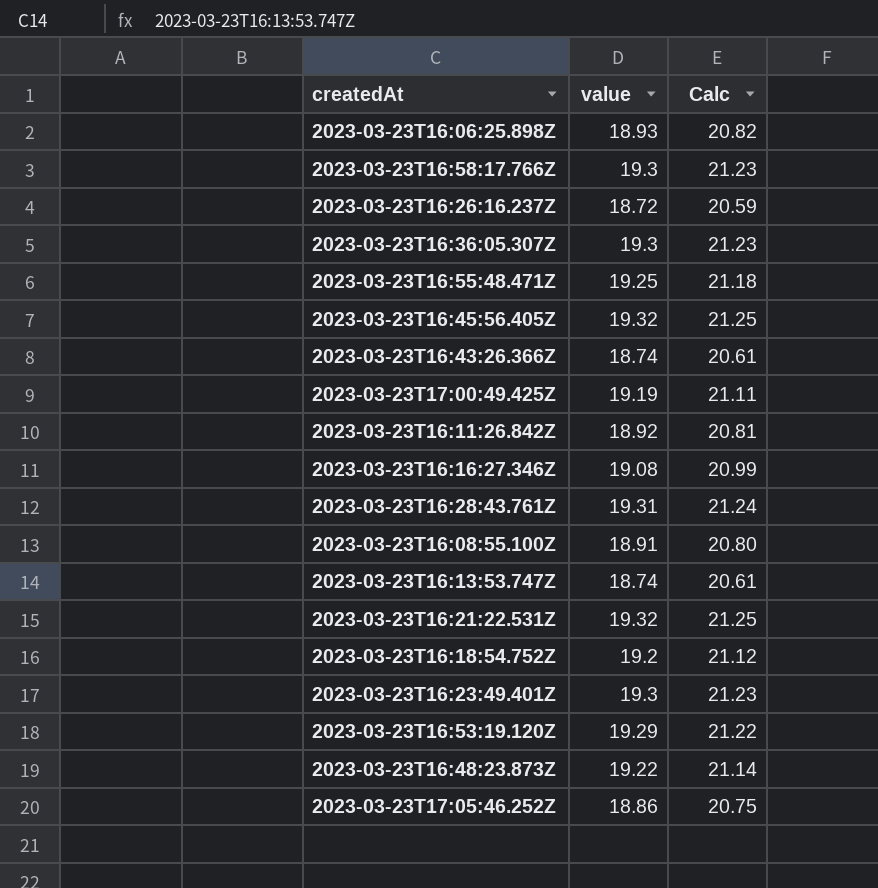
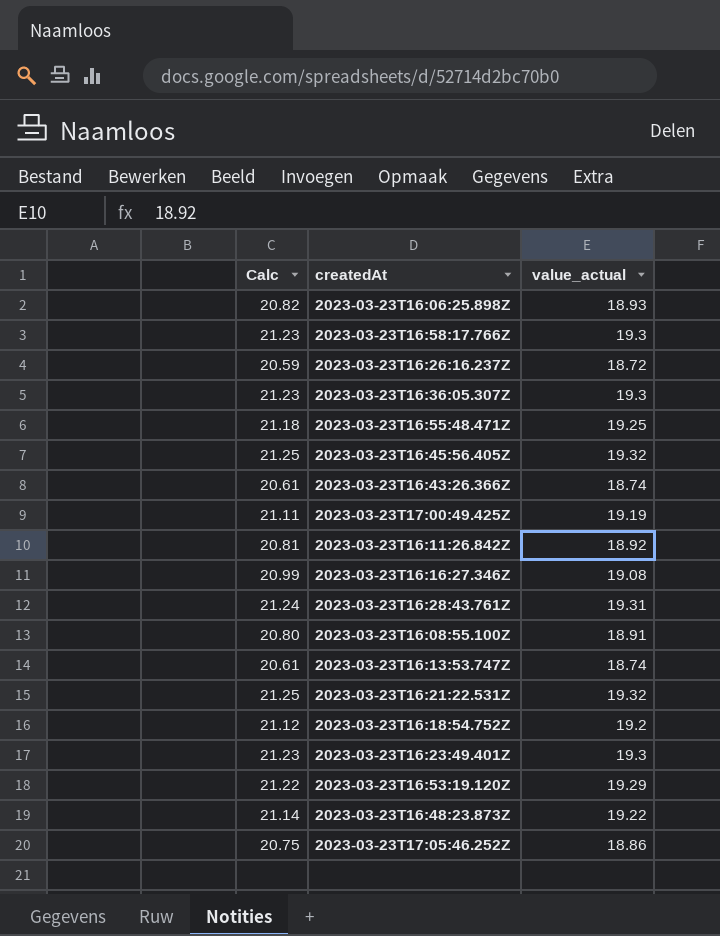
column Calc | position: 3 -> 1
column name: value -> value_actual

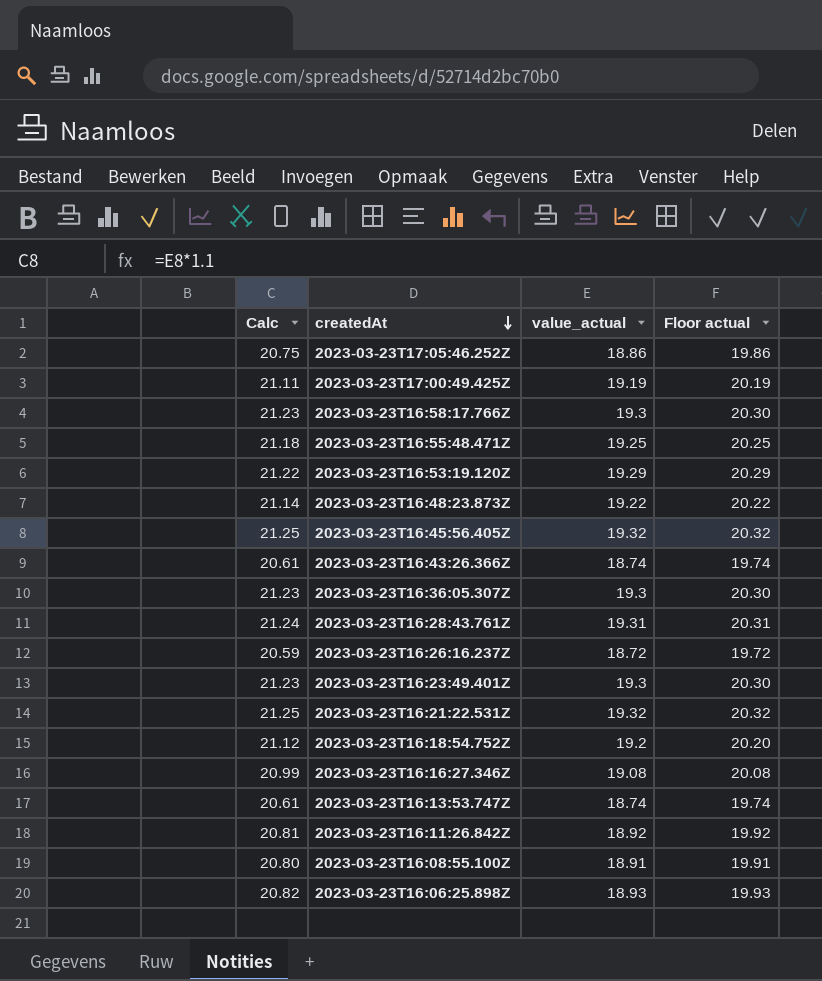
row order: none -> createdAt descending
column Floor actual | formula: none -> [value_actual] + 1

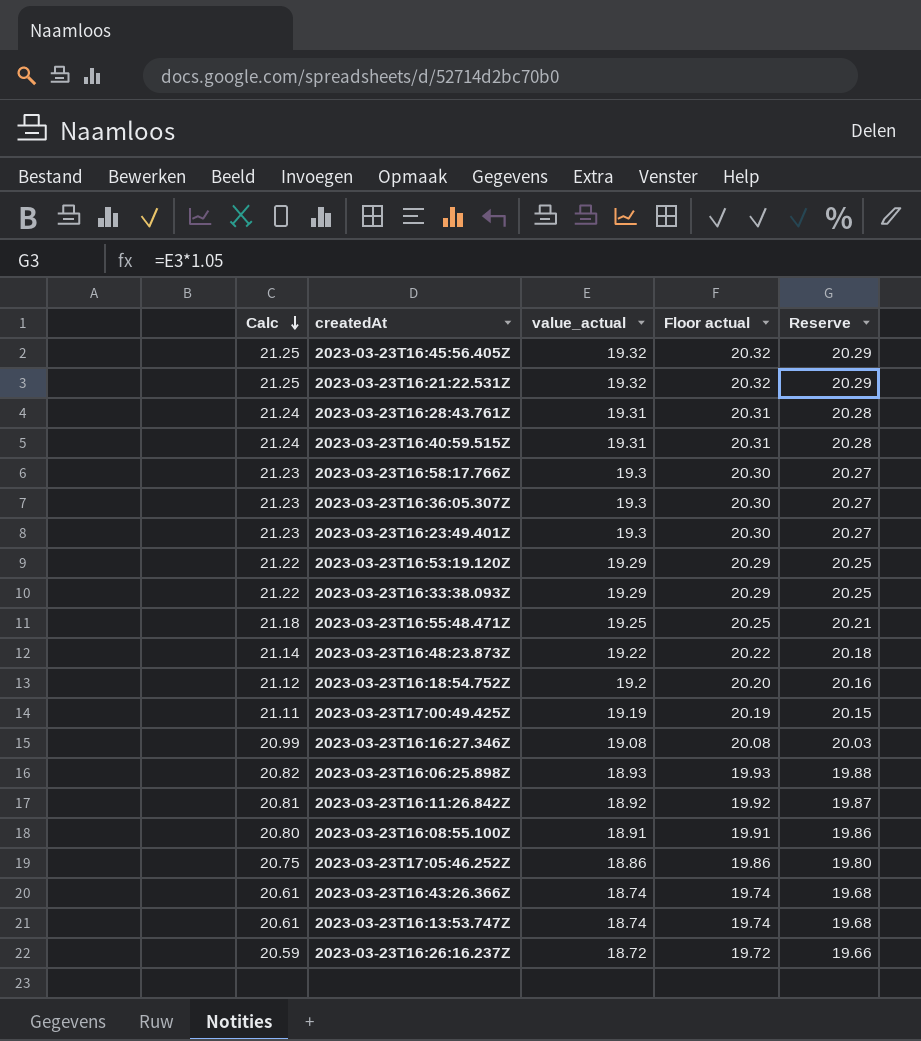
row order: createdAt descending -> Calc descending
column Reserve | formula: none -> [value_actual] * 1.05
row 2023-03-23T16:40:59.515Z: none -> 21.24 | 19.31 | 20.31 | 20.28
row 2023-03-23T16:33:38.093Z: none -> 21.22 | 19.29 | 20.29 | 20.25

